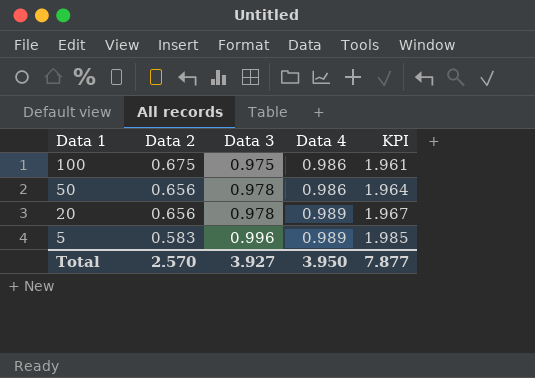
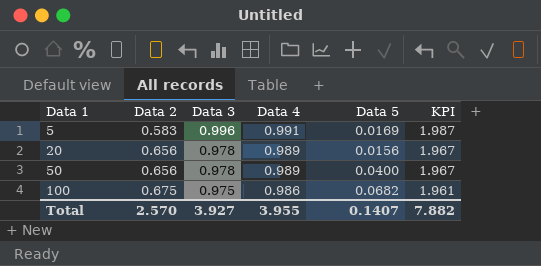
row order: Data 1 descending -> Data 1 ascending
column Data 5 | position: none -> 5
5 | Data 4: 0.989 -> 0.991
5 | KPI: 1.985 -> 1.987
50 | Data 4: 0.986 -> 0.989
50 | KPI: 1.964 -> 1.967
Total | Data 4: 3.950 -> 3.955
Total | KPI: 7.877 -> 7.882

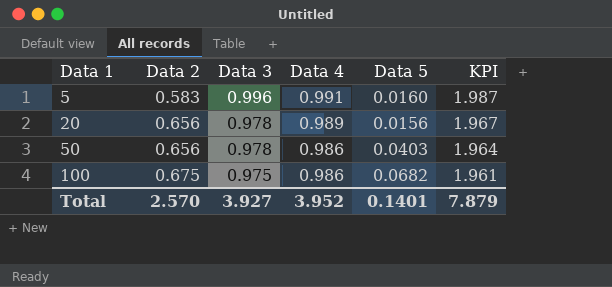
5 | Data 5: 0.0169 -> 0.0160
50 | Data 4: 0.989 -> 0.986
50 | Data 5: 0.0400 -> 0.0403
50 | KPI: 1.967 -> 1.964
Total | Data 4: 3.955 -> 3.952
Total | Data 5: 0.1407 -> 0.1401
Total | KPI: 7.882 -> 7.879

